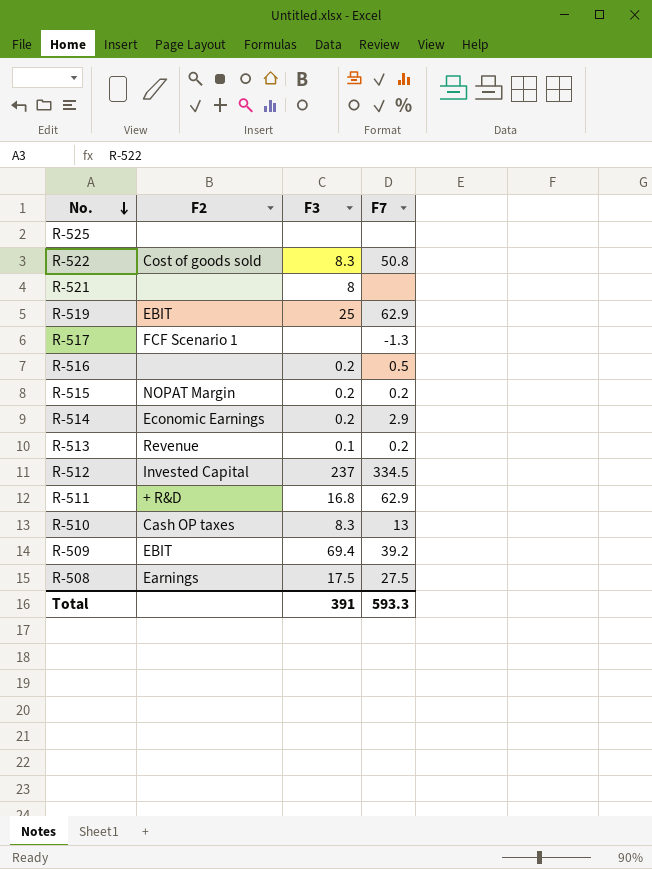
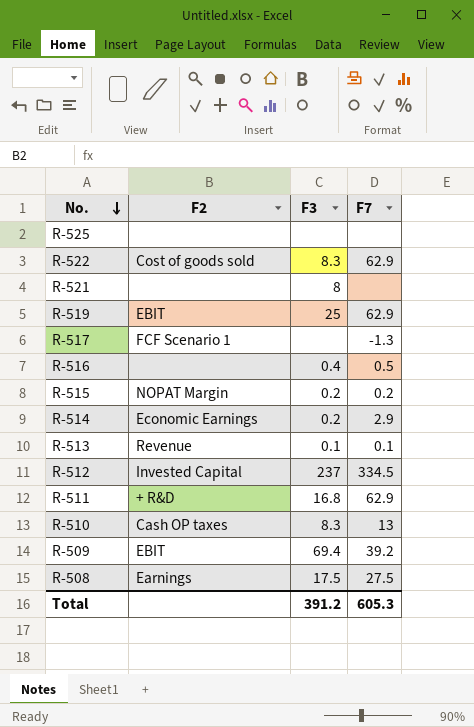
R-522 | F7: 50.8 -> 62.9
R-516 | F3: 0.2 -> 0.4
R-513 | F7: 0.2 -> 0.1
Total | F3: 391 -> 391.2
Total | F7: 593.3 -> 605.3

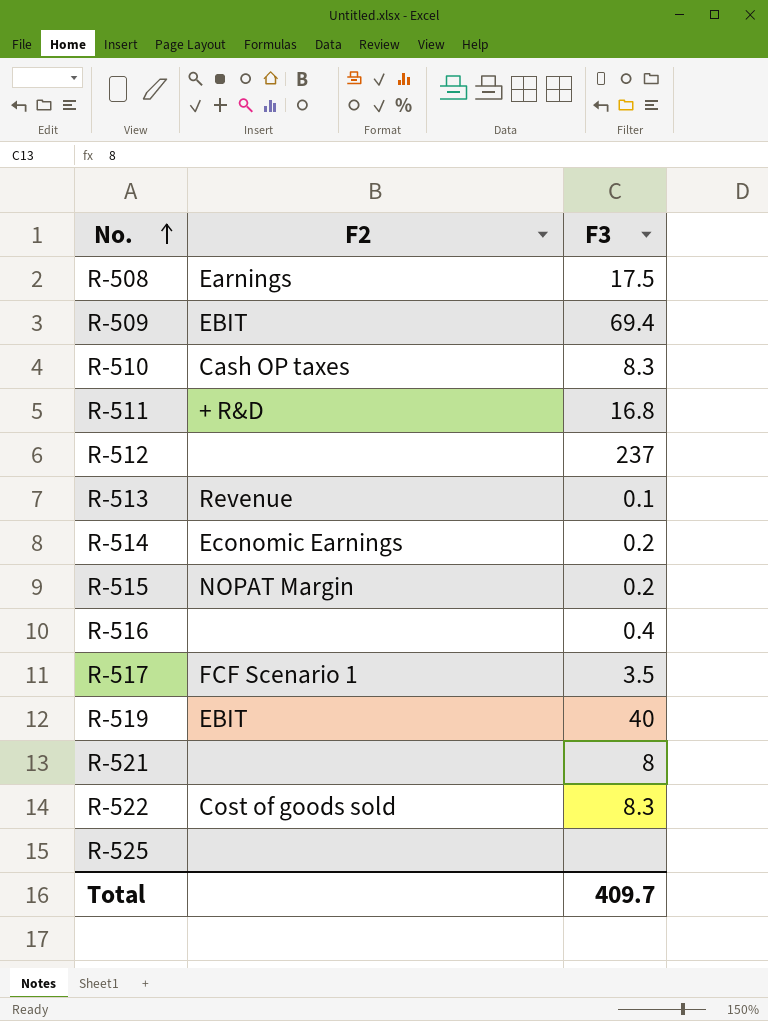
row order: No. descending -> No. ascending
column F7 | position: 4 -> none
R-512 | F2: Invested Capital -> none
R-517 | F3: none -> 3.5
R-519 | F3: 25 -> 40
Total | F3: 391.2 -> 409.7

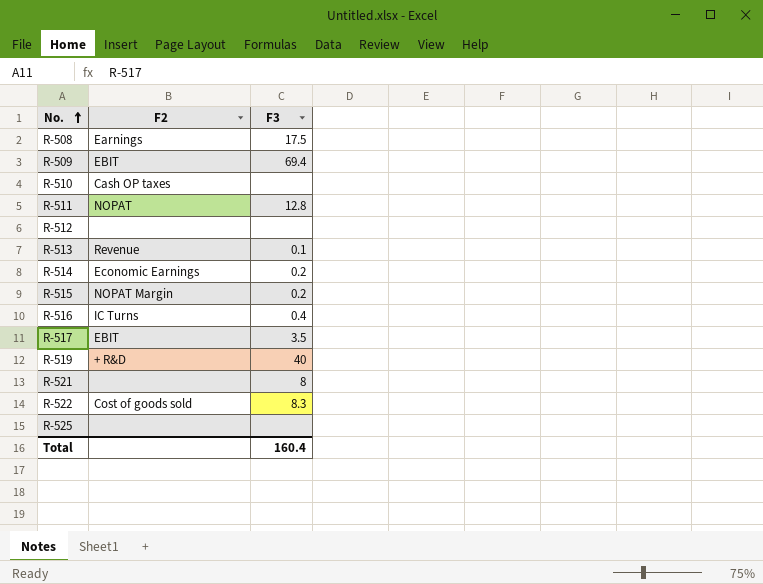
R-510 | F3: 8.3 -> none
R-511 | F2: + R&D -> NOPAT
R-511 | F3: 16.8 -> 12.8
R-512 | F3: 237 -> none
R-516 | F2: none -> IC Turns
R-517 | F2: FCF Scenario 1 -> EBIT
R-519 | F2: EBIT -> + R&D
Total | F3: 409.7 -> 160.4

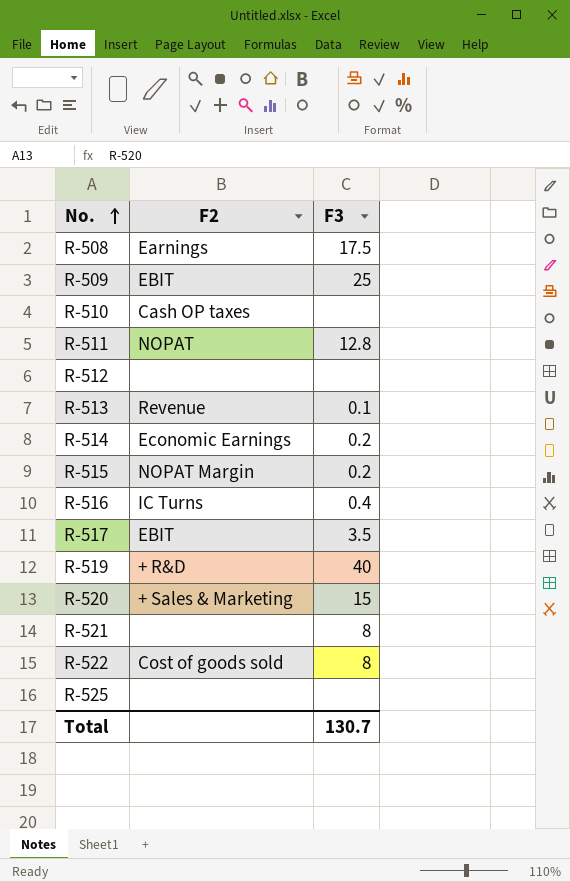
R-509 | F3: 69.4 -> 25
row R-520: none -> + Sales & Marketing | 15
R-522 | F3: 8.3 -> 8
Total | F3: 160.4 -> 130.7

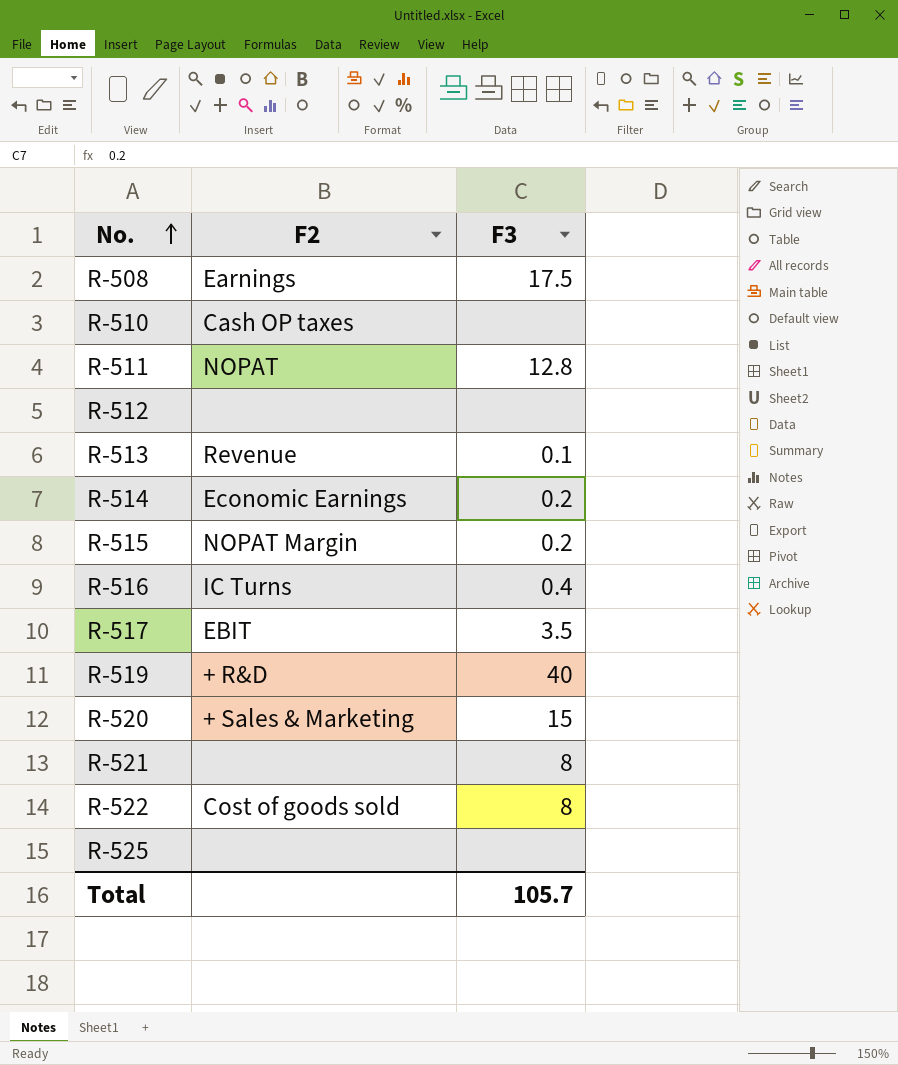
row R-509: EBIT | 25 -> none
Total | F3: 130.7 -> 105.7

